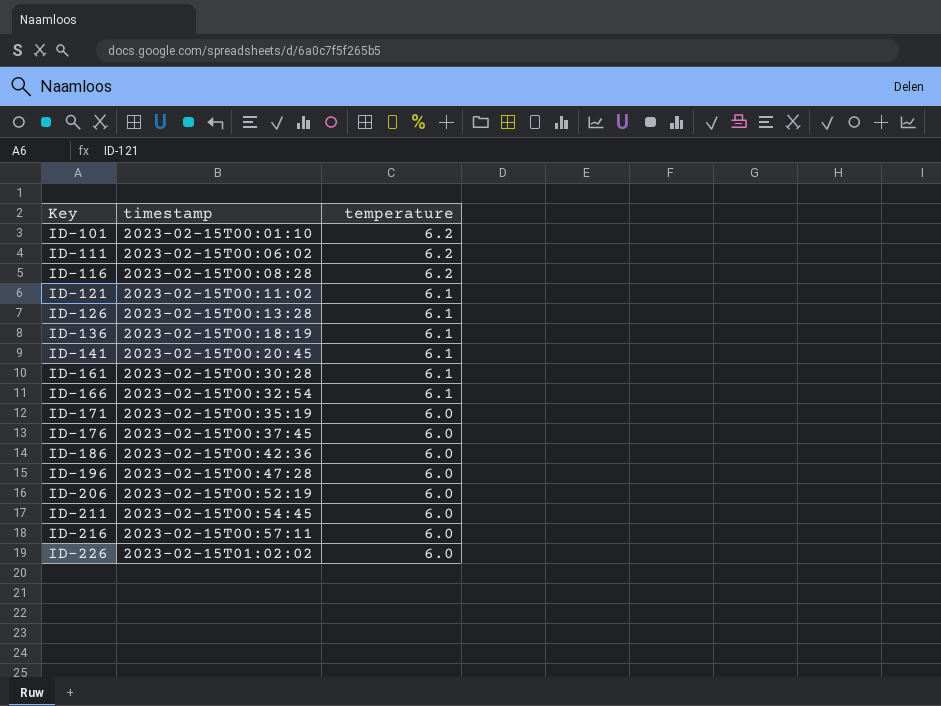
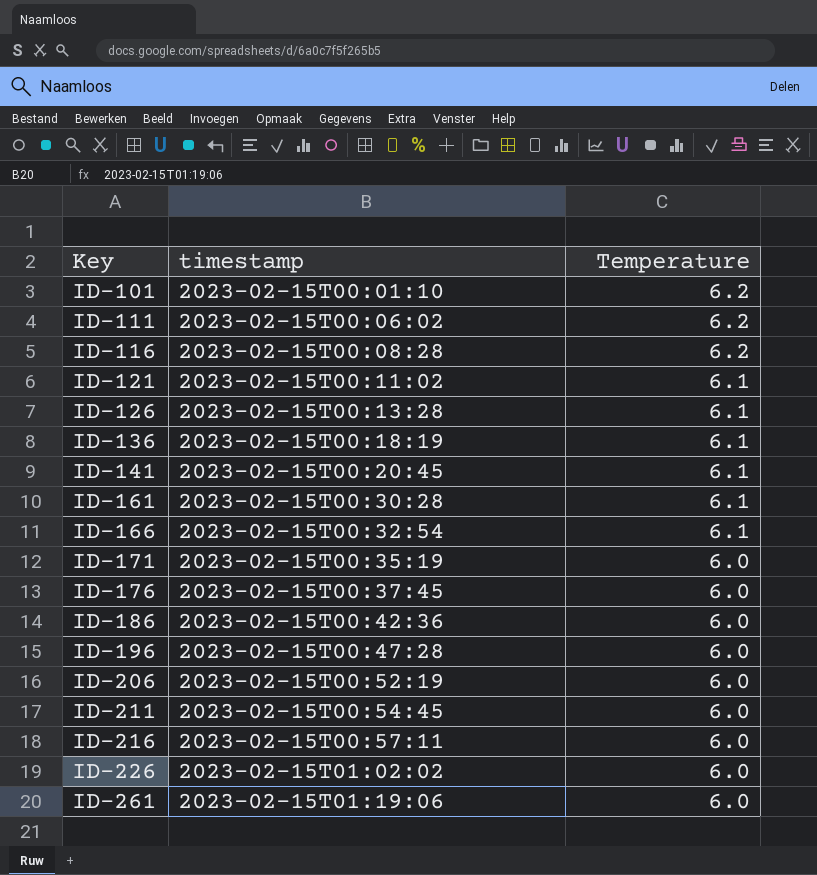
column name: temperature -> Temperature
row ID-261: none -> 2023-02-15T01:19:06 | 6.0

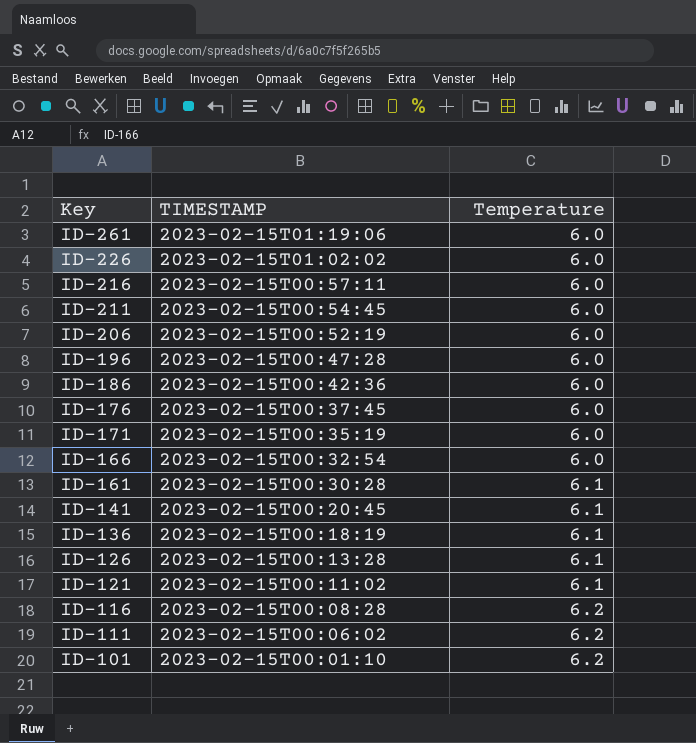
row order: Key ascending -> Key descending
column name: timestamp -> TIMESTAMP
ID-166 | Temperature: 6.1 -> 6.0

